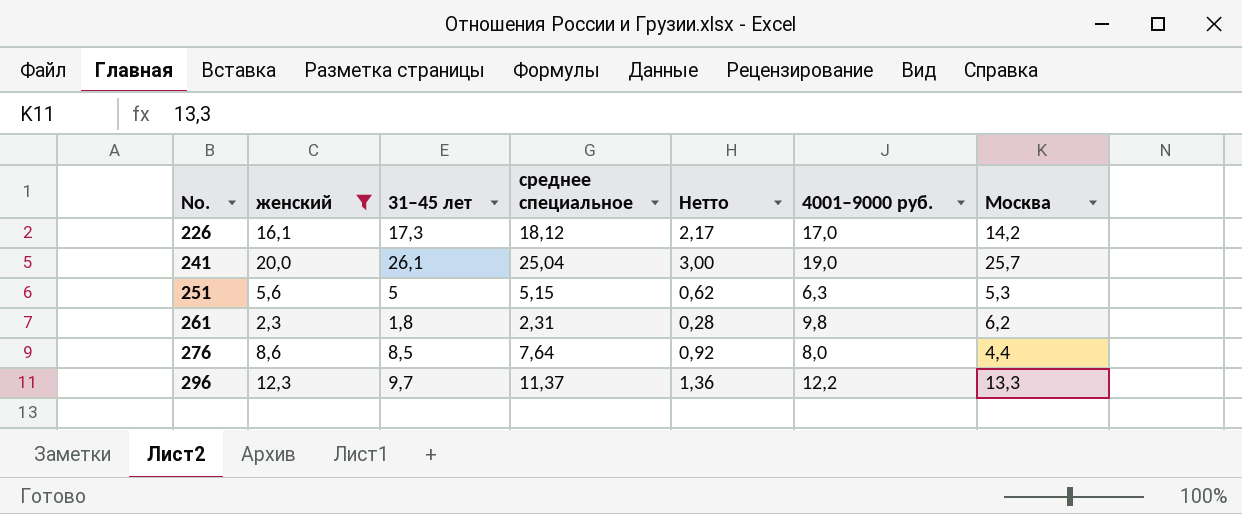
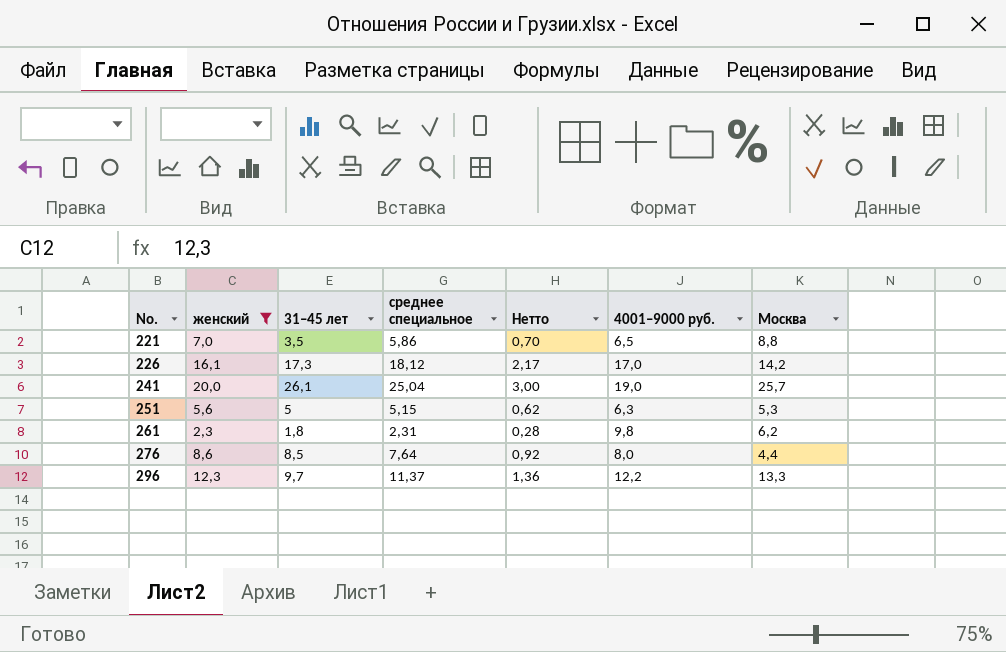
row 221: none -> 7,0 | 3,5 | 5,86 | 0,70 | 6,5 | 8,8

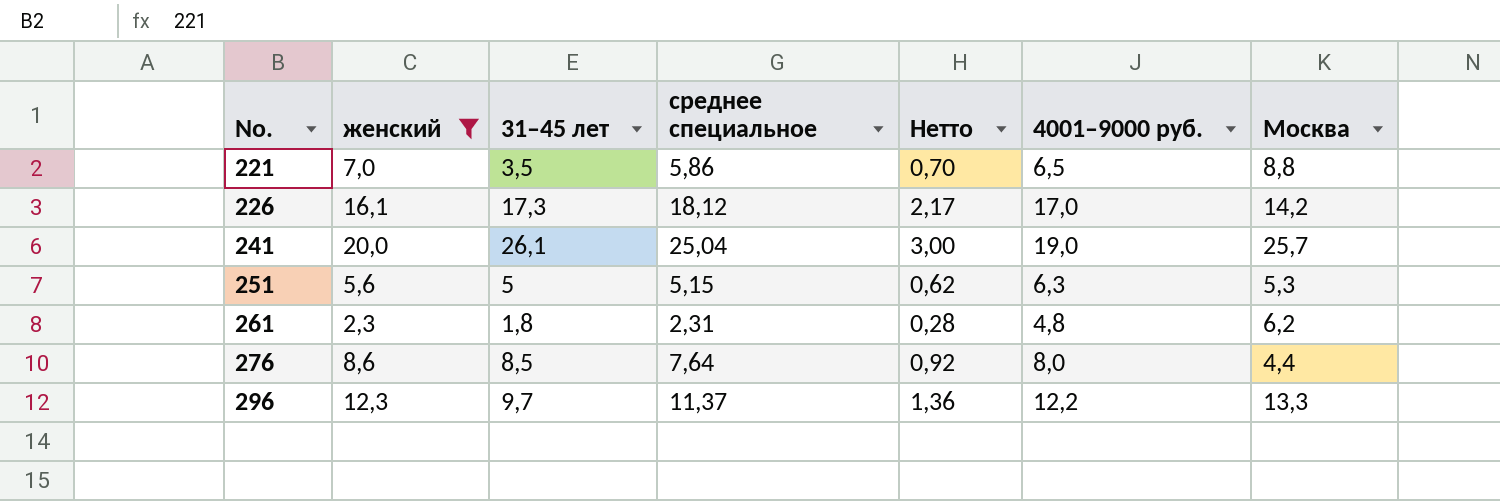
261 | 4001–9000 руб.: 9,8 -> 4,8

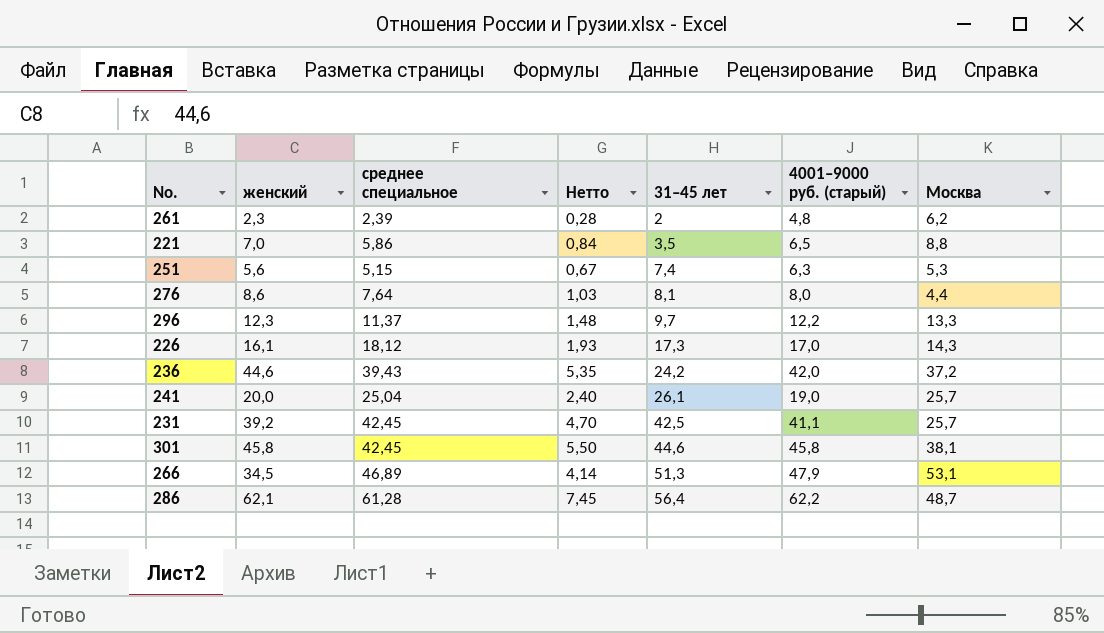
filter: женский <= 20,0 -> none
row order: No. ascending -> 31–45 лет ascending
column Нетто | formula: [среднее специальное] * 0,12 -> [женский] * 0,12
column 31–45 лет | position: 3 -> 5
column name: 4001–9000 руб. -> 4001–9000 руб. (старый)
261 | среднее специальное: 2,31 -> 2,39
261 | 31–45 лет: 1,8 -> 2
251 | 31–45 лет: 5 -> 7,4
276 | 31–45 лет: 8,5 -> 8,1
226 | Москва: 14,2 -> 14,3

